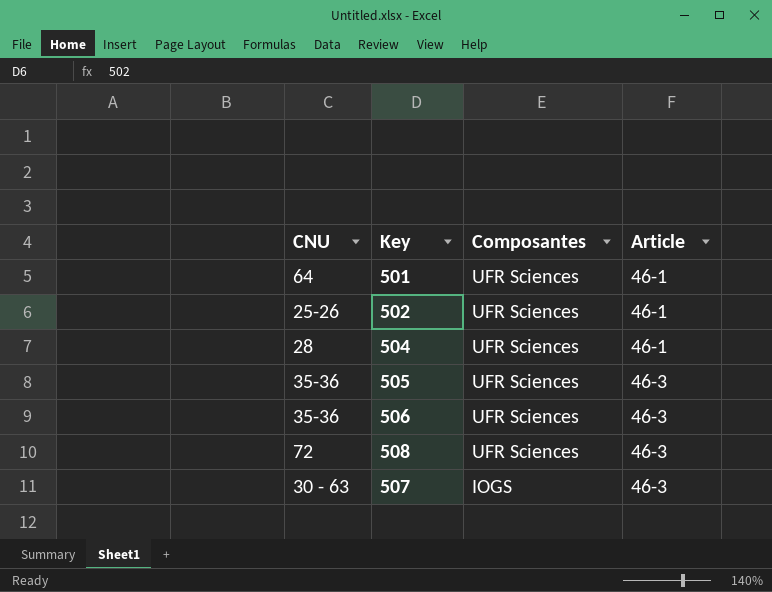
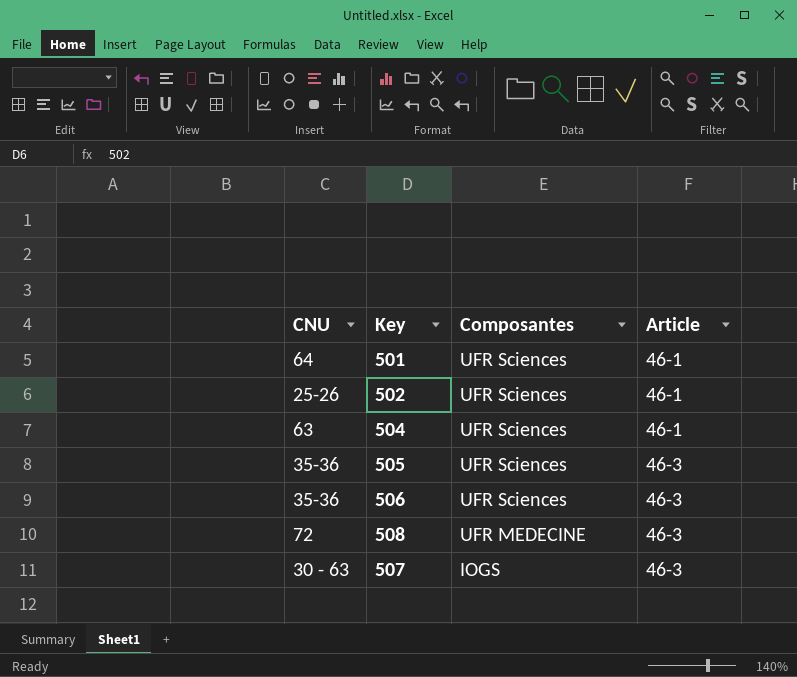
504 | CNU: 28 -> 63
508 | Composantes: UFR Sciences -> UFR MEDECINE

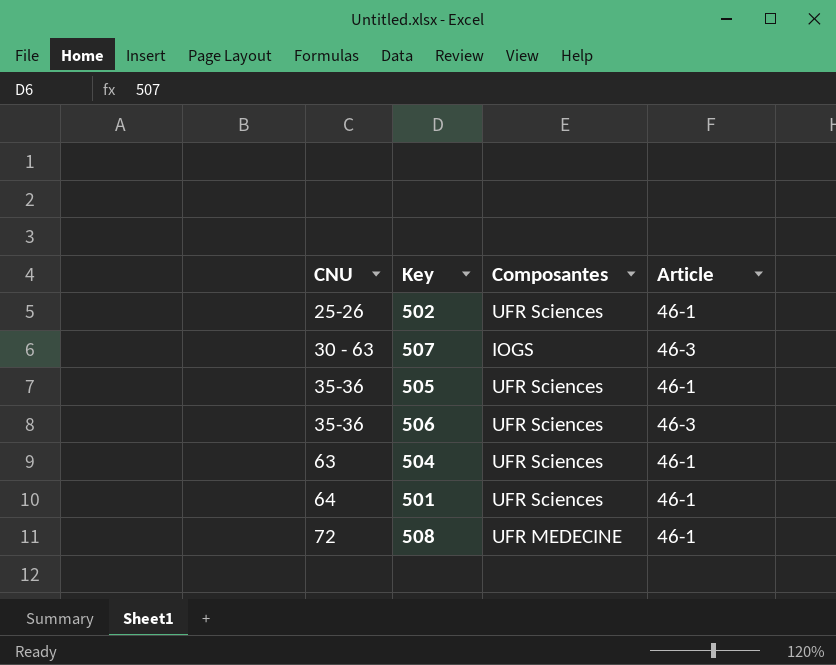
row order: Composantes descending -> CNU ascending
505 | Article: 46-3 -> 46-1
508 | Article: 46-3 -> 46-1

